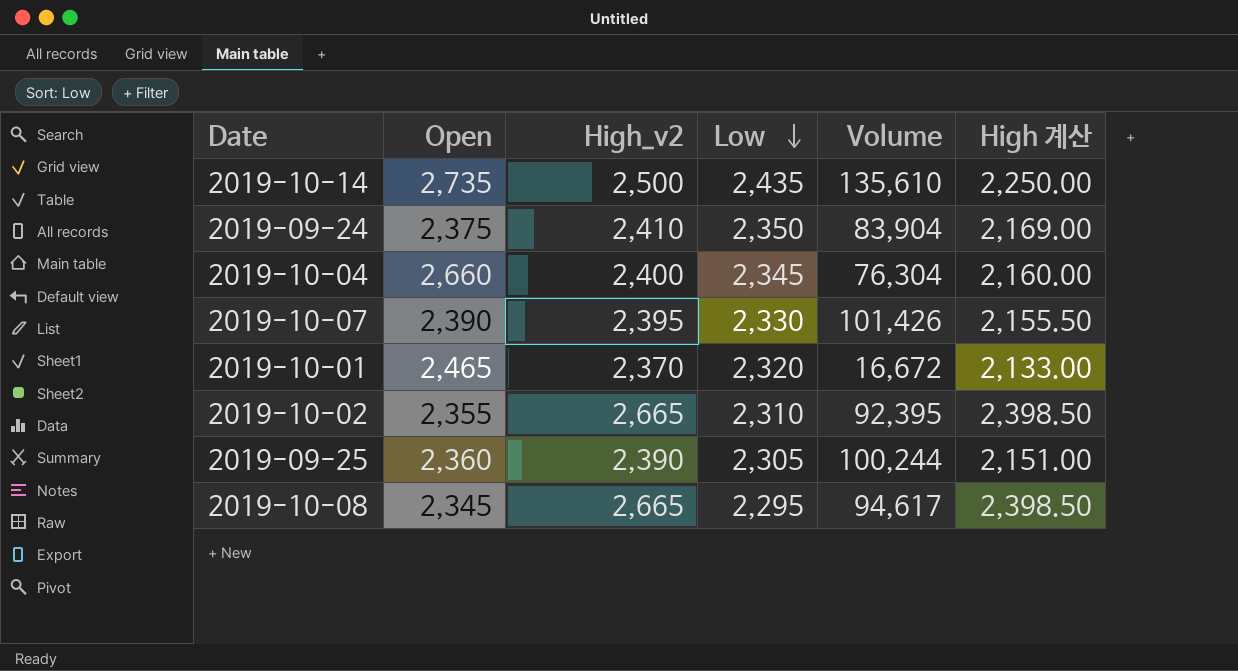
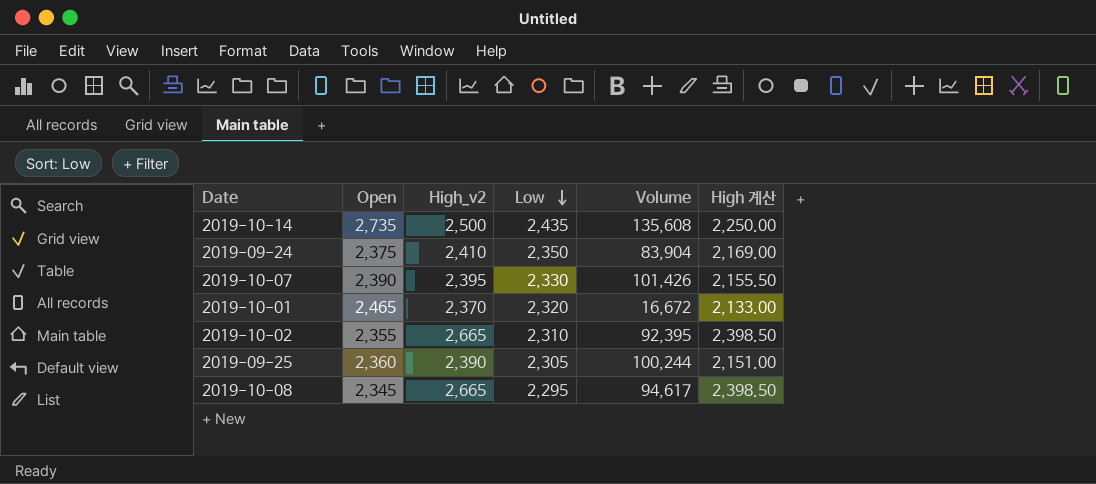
row 2019-10-04: 2,660 | 2,400 | 2,345 | 76,304 | 2,160.00 -> none
2019-10-14 | Volume: 135,610 -> 135,608

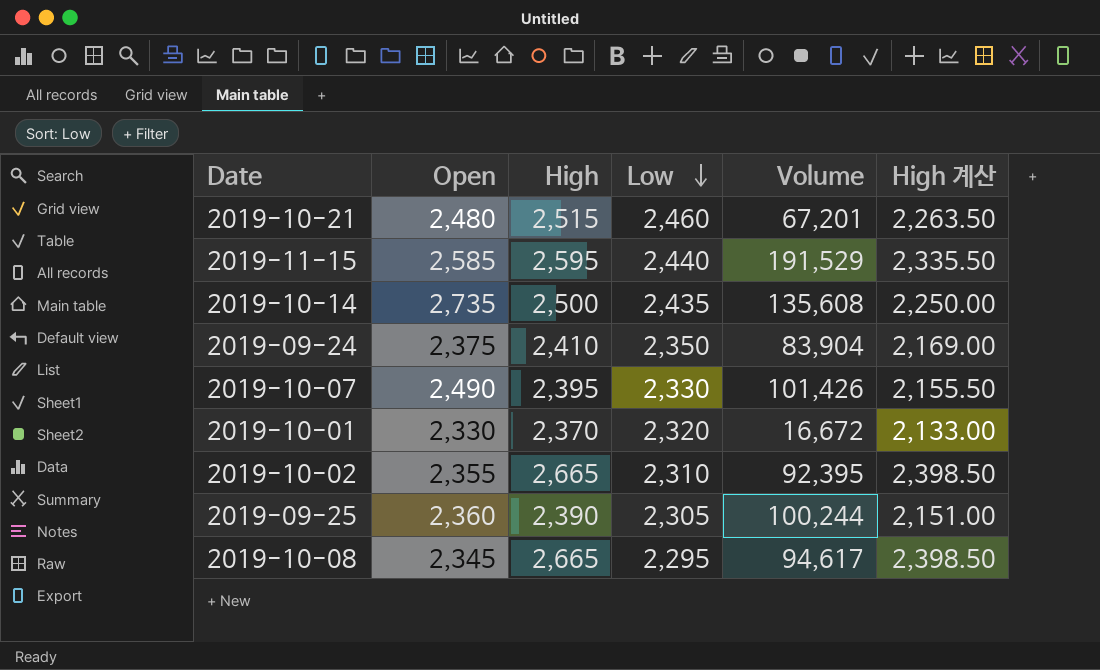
column name: High_v2 -> High
row 2019-10-21: none -> 2,480 | 2,515 | 2,460 | 67,201 | 2,263.50
row 2019-11-15: none -> 2,585 | 2,595 | 2,440 | 191,529 | 2,335.50
2019-10-07 | Open: 2,390 -> 2,490
2019-10-01 | Open: 2,465 -> 2,330

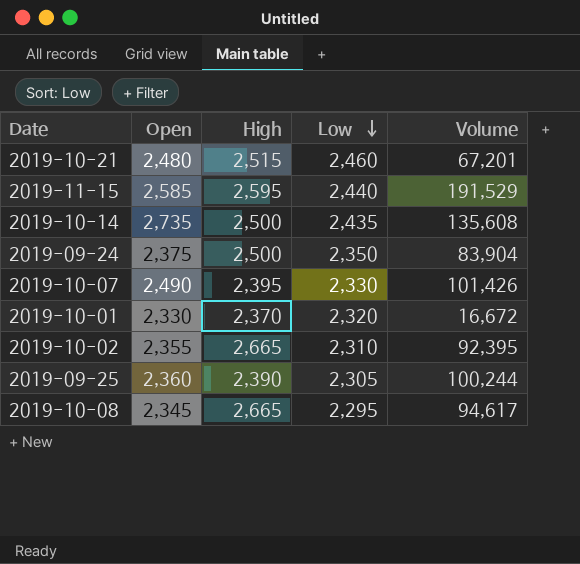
column High 계산 | formula: [High] * 0.9 -> none
2019-09-24 | High: 2,410 -> 2,500

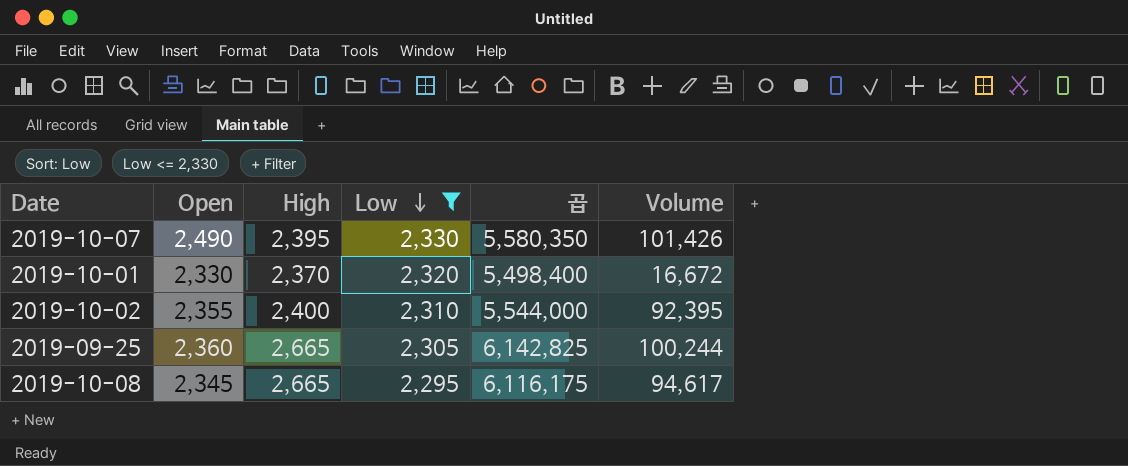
filter: none -> Low <= 2,330
column 곱 | formula: none -> [High] * [Low]
2019-10-02 | High: 2,665 -> 2,400
2019-09-25 | High: 2,390 -> 2,665

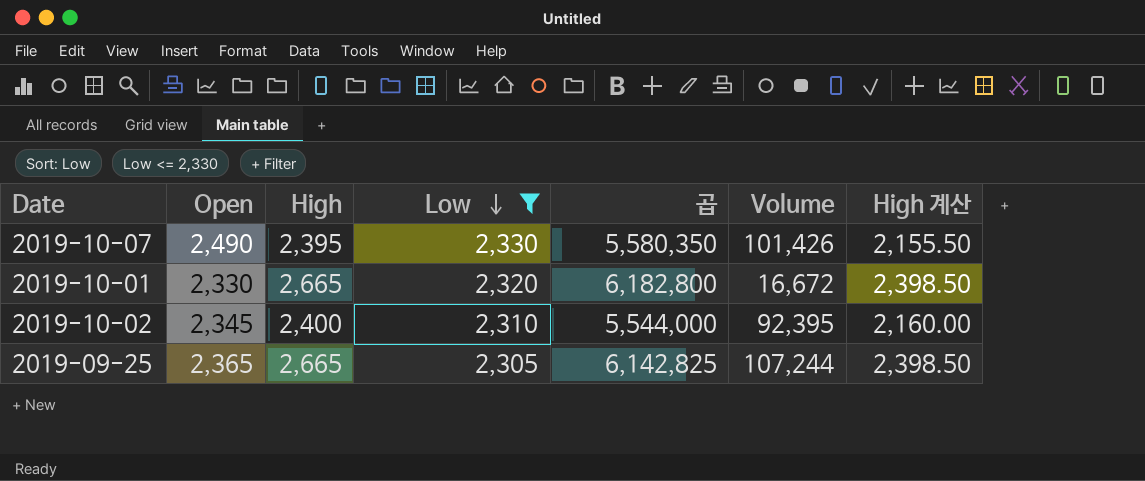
column High 계산 | formula: none -> [High] * 0.9
row 2019-10-08: 2,345 | 2,665 | 2,295 | 6,116,175 | 94,617 -> none
2019-10-01 | High: 2,370 -> 2,665
2019-10-01 | 곱: 5,498,400 -> 6,182,800
2019-10-02 | Open: 2,355 -> 2,345
2019-09-25 | Open: 2,360 -> 2,365
2019-09-25 | Volume: 100,244 -> 107,244

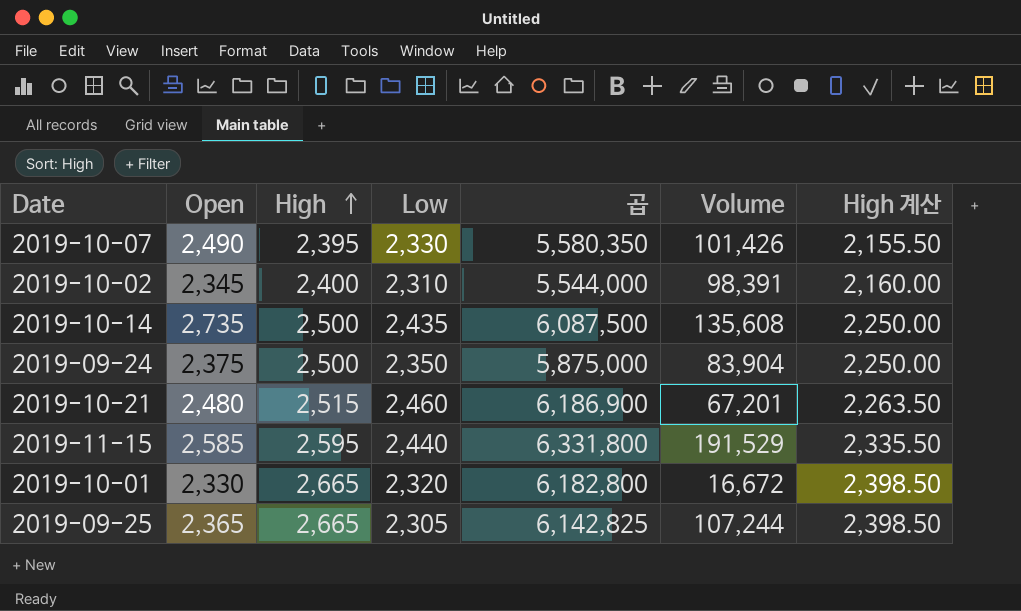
filter: Low <= 2,330 -> none
row order: Low descending -> High ascending
2019-10-02 | Volume: 92,395 -> 98,391

